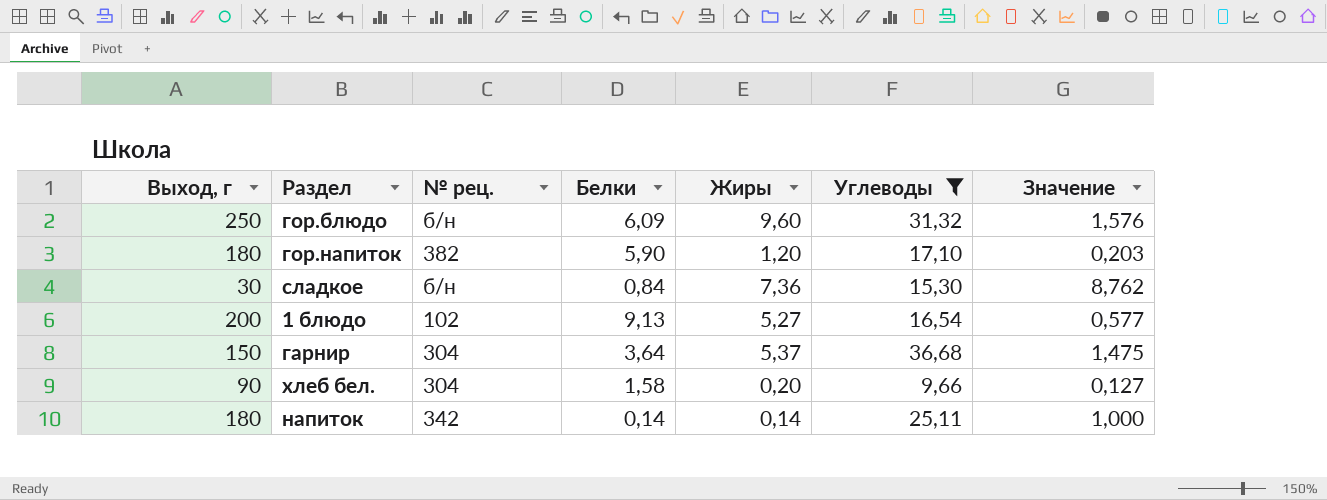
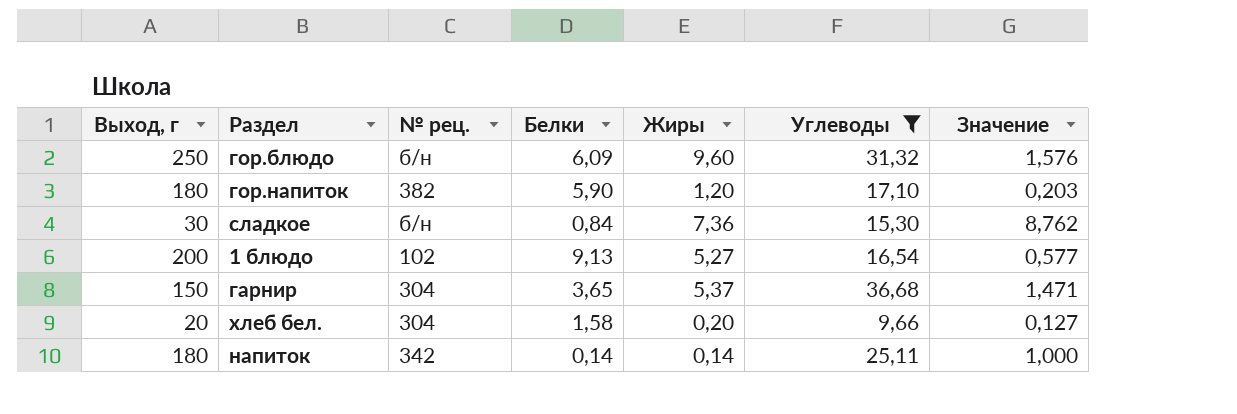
гарнир | Белки: 3,64 -> 3,65
гарнир | Значение: 1,475 -> 1,471
хлеб бел. | Выход, г: 90 -> 20

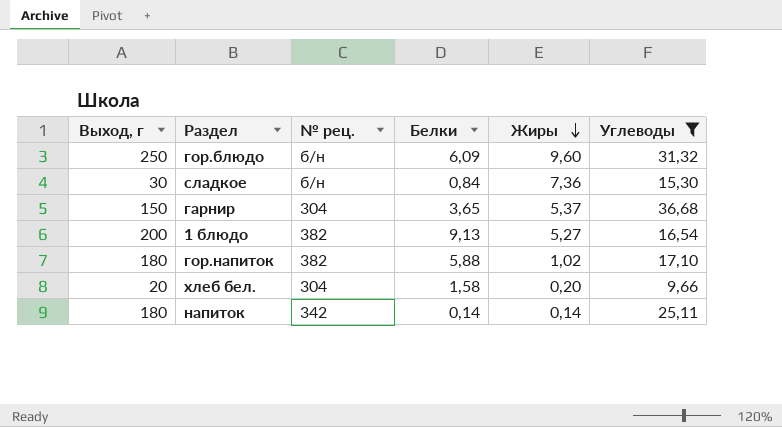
row order: none -> Жиры descending
column Значение | formula: [Жиры] / [Белки] -> none
1 блюдо | № рец.: 102 -> 382
гор.напиток | Белки: 5,90 -> 5,88
гор.напиток | Жиры: 1,20 -> 1,02

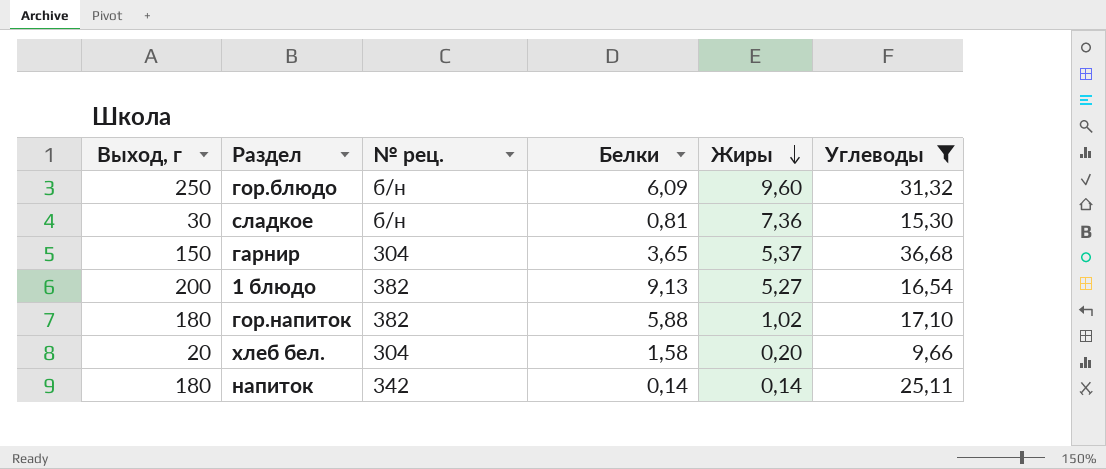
сладкое | Белки: 0,84 -> 0,81

